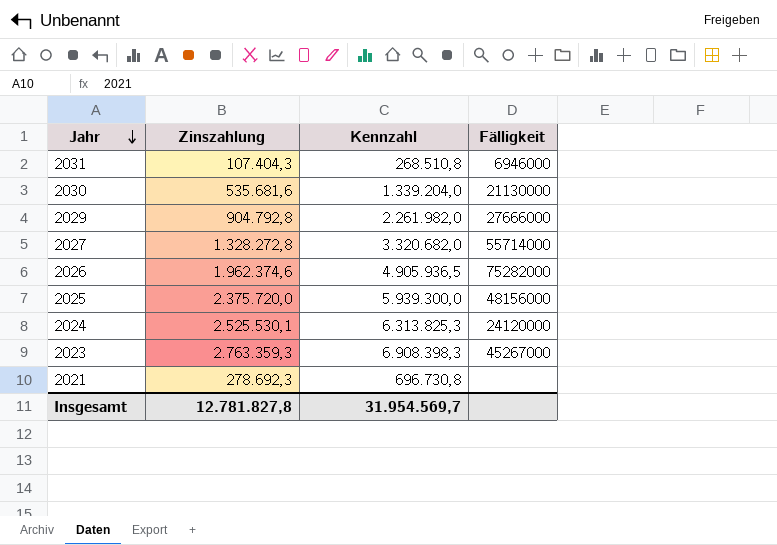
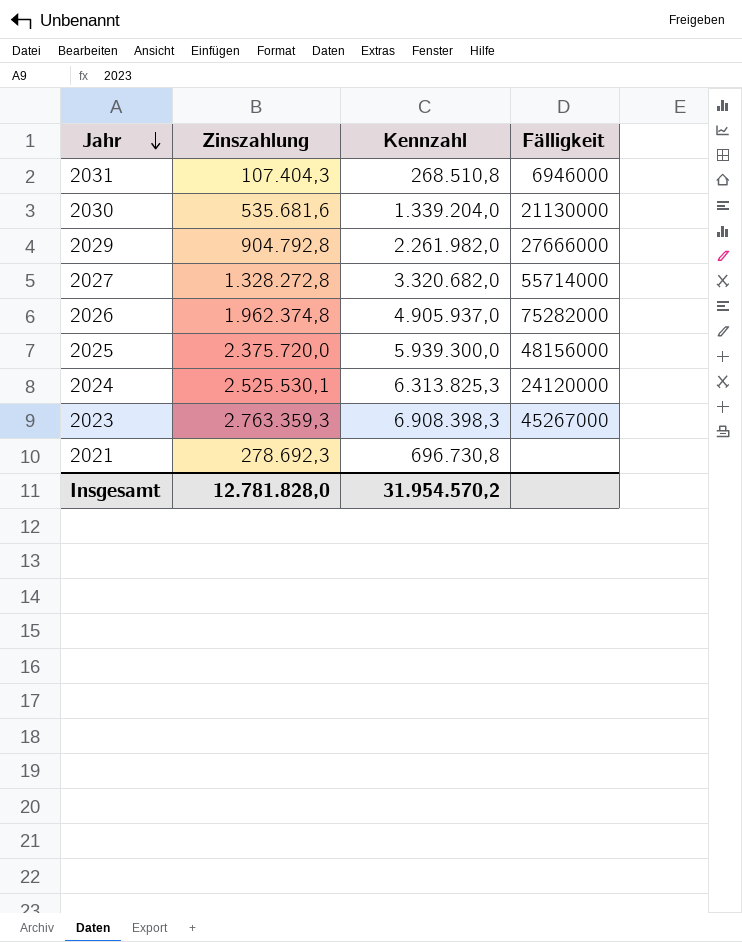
2026 | Zinszahlung: 1.962.374,6 -> 1.962.374,8
2026 | Kennzahl: 4.905.936,5 -> 4.905.937,0
Insgesamt | Zinszahlung: 12.781.827,8 -> 12.781.828,0
Insgesamt | Kennzahl: 31.954.569,7 -> 31.954.570,2

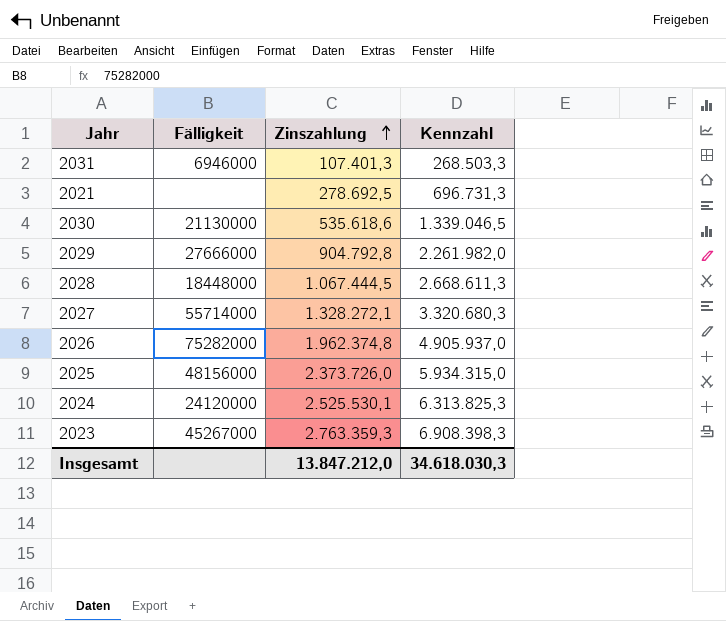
row order: Jahr descending -> Zinszahlung ascending
column Fälligkeit | position: 4 -> 2
2031 | Zinszahlung: 107.404,3 -> 107.401,3
2031 | Kennzahl: 268.510,8 -> 268.503,3
2021 | Zinszahlung: 278.692,3 -> 278.692,5
2021 | Kennzahl: 696.730,8 -> 696.731,3
2030 | Zinszahlung: 535.681,6 -> 535.618,6
2030 | Kennzahl: 1.339.204,0 -> 1.339.046,5
row 2028: none -> 18448000 | 1.067.444,5 | 2.668.611,3
2027 | Zinszahlung: 1.328.272,8 -> 1.328.272,1
2027 | Kennzahl: 3.320.682,0 -> 3.320.680,3
2025 | Zinszahlung: 2.375.720,0 -> 2.373.726,0
2025 | Kennzahl: 5.939.300,0 -> 5.934.315,0
Insgesamt | Zinszahlung: 12.781.828,0 -> 13.847.212,0
Insgesamt | Kennzahl: 31.954.570,2 -> 34.618.030,3

